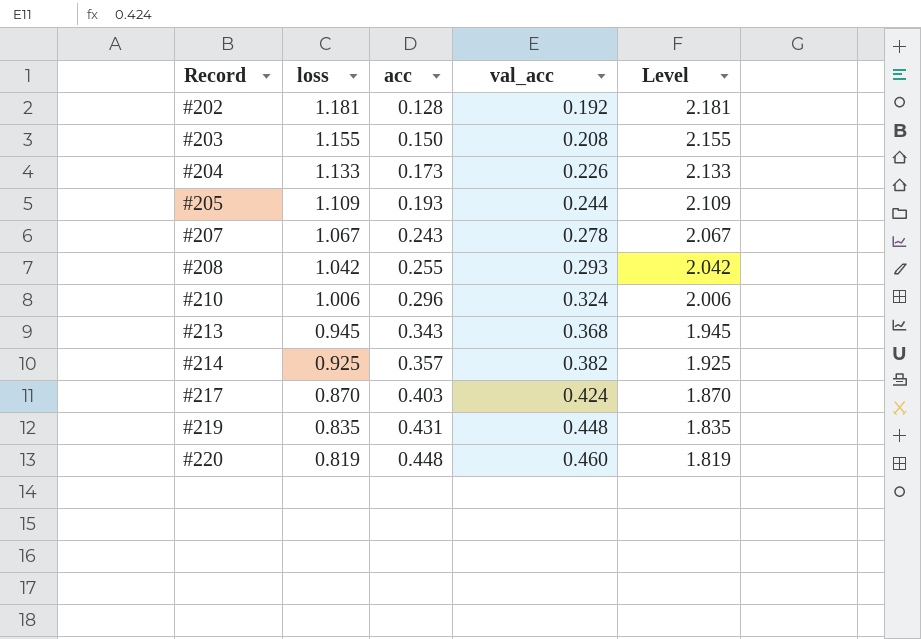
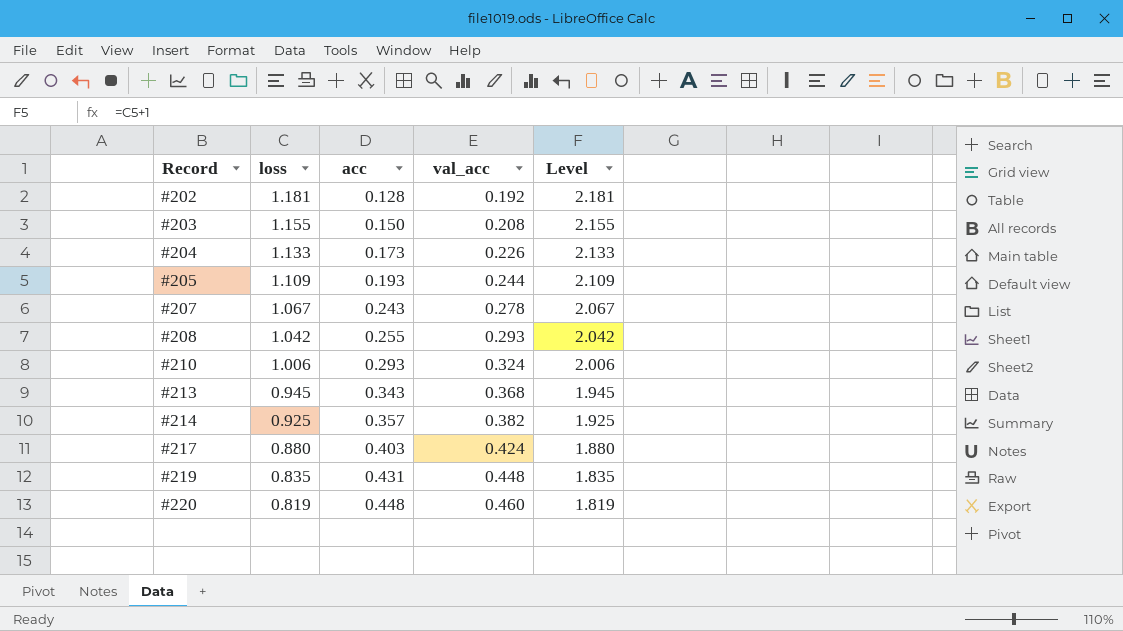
#210 | acc: 0.296 -> 0.293
#217 | loss: 0.870 -> 0.880
#217 | Level: 1.870 -> 1.880

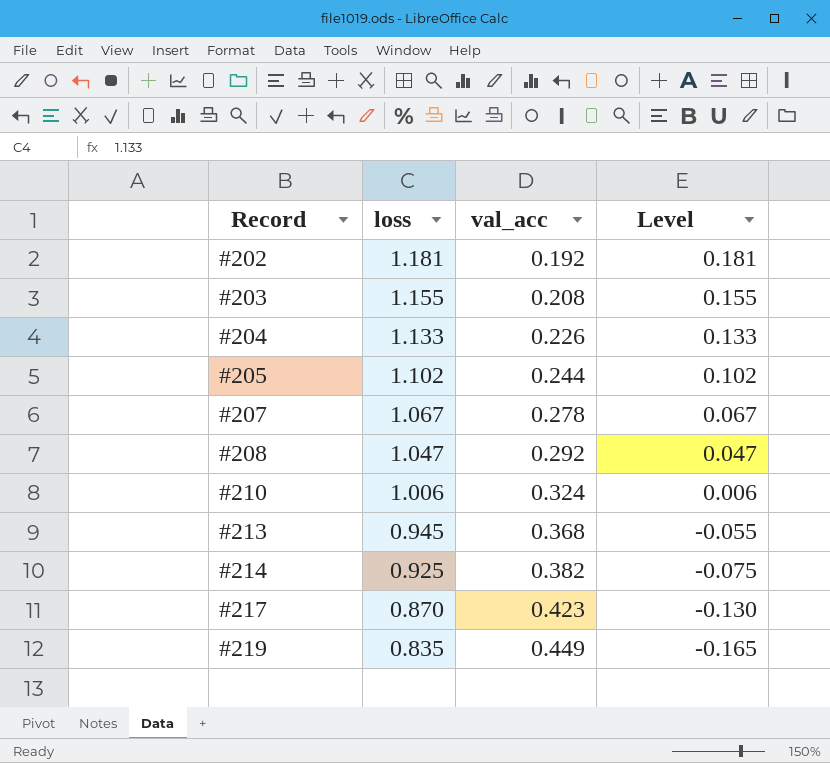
column acc | position: 3 -> none
column Level | formula: [loss] + 1 -> [loss] - 1
row #220: 0.819 | 0.448 | 0.460 | 1.819 -> none
#205 | loss: 1.109 -> 1.102
#208 | loss: 1.042 -> 1.047
#208 | val_acc: 0.293 -> 0.292
#217 | loss: 0.880 -> 0.870
#217 | val_acc: 0.424 -> 0.423
#219 | val_acc: 0.448 -> 0.449

